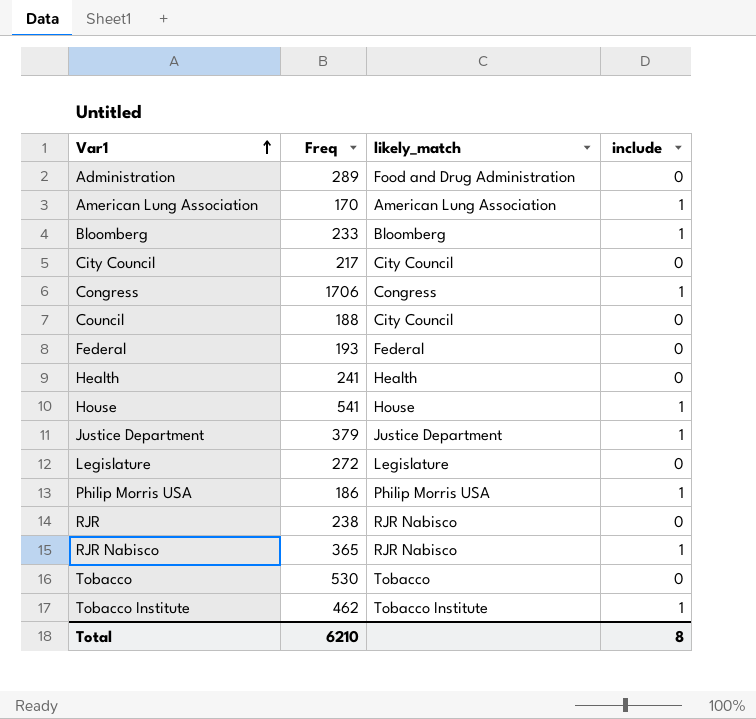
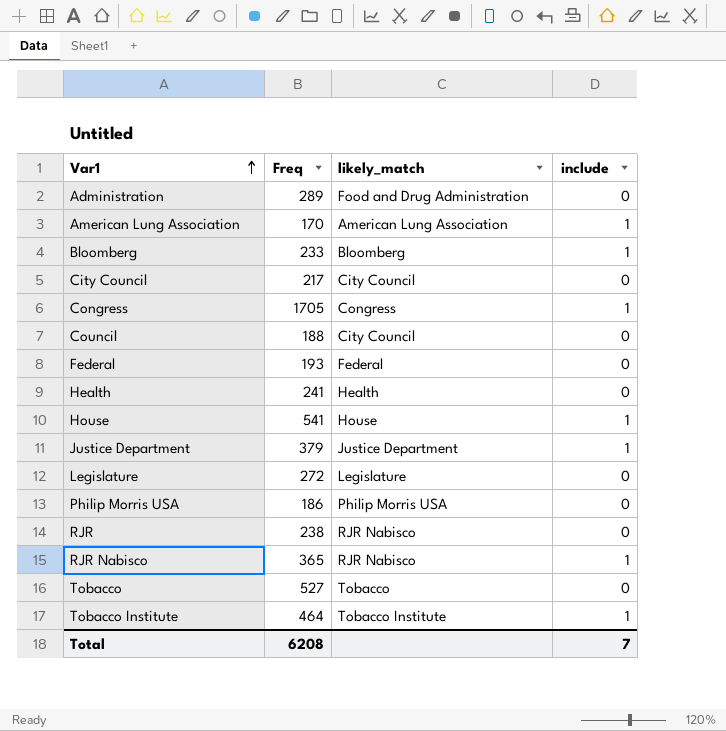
Congress | Freq: 1706 -> 1705
Philip Morris USA | include: 1 -> 0
Tobacco | Freq: 530 -> 527
Tobacco Institute | Freq: 462 -> 464
Total | Freq: 6210 -> 6208
Total | include: 8 -> 7

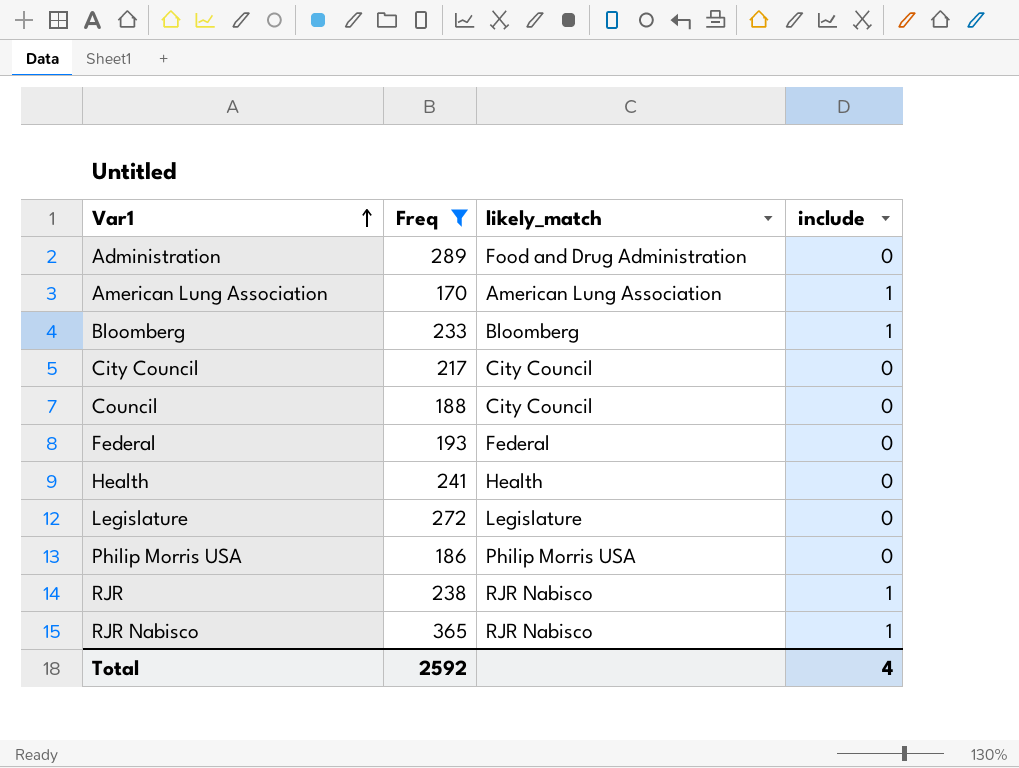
filter: none -> Freq <= 365
RJR | include: 0 -> 1
Total | Freq: 6208 -> 2592
Total | include: 7 -> 4

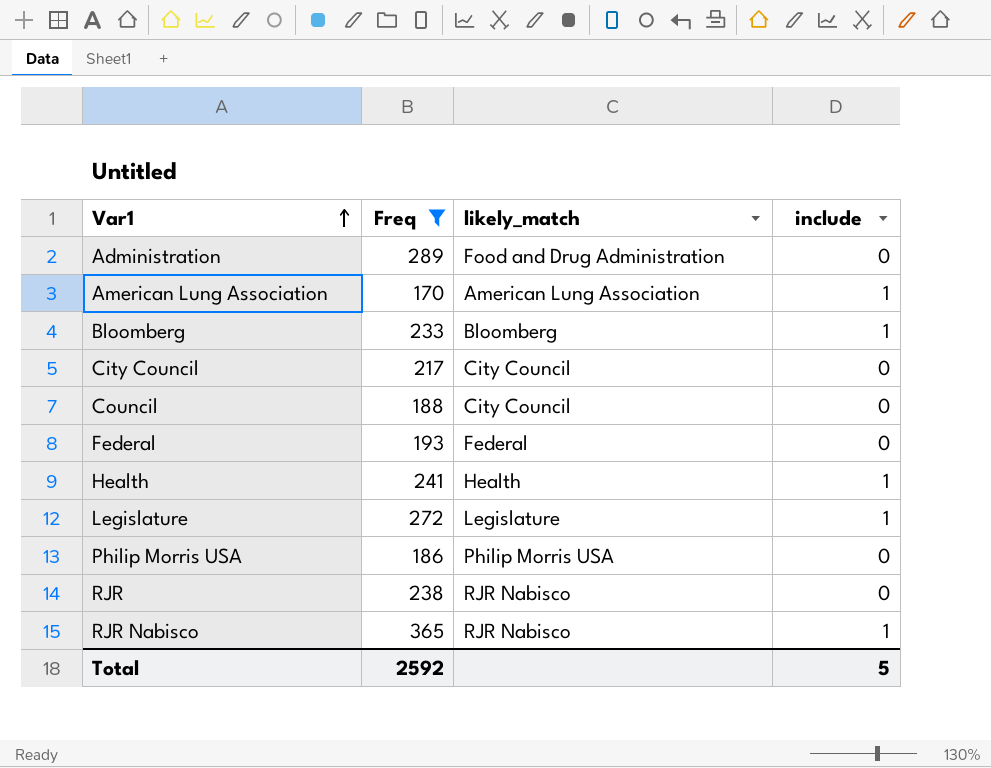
Health | include: 0 -> 1
Legislature | include: 0 -> 1
RJR | include: 1 -> 0
Total | include: 4 -> 5

